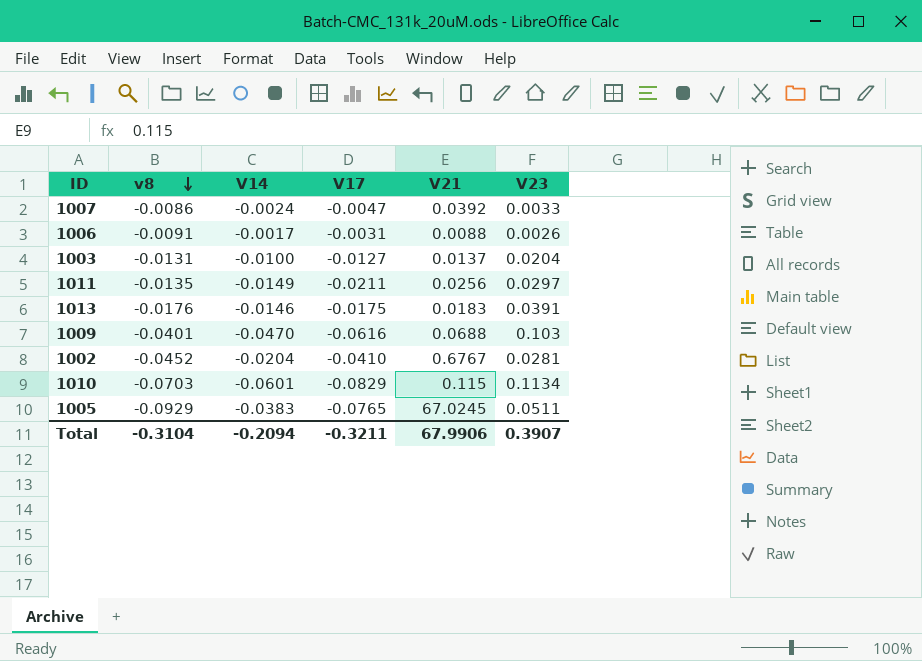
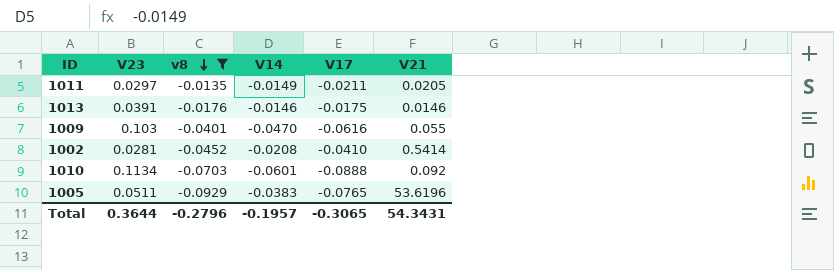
filter: none -> v8 <= -0.0135
column V23 | position: 6 -> 2
1011 | V21: 0.0256 -> 0.0205
1013 | V21: 0.0183 -> 0.0146
1009 | V21: 0.0688 -> 0.055
1002 | V14: -0.0204 -> -0.0208
1002 | V21: 0.6767 -> 0.5414
1010 | V17: -0.0829 -> -0.0888
1010 | V21: 0.115 -> 0.092
1005 | V21: 67.0245 -> 53.6196
Total | V23: 0.3907 -> 0.3644
Total | v8: -0.3104 -> -0.2796
Total | V14: -0.2094 -> -0.1957
Total | V17: -0.3211 -> -0.3065
Total | V21: 67.9906 -> 54.3431

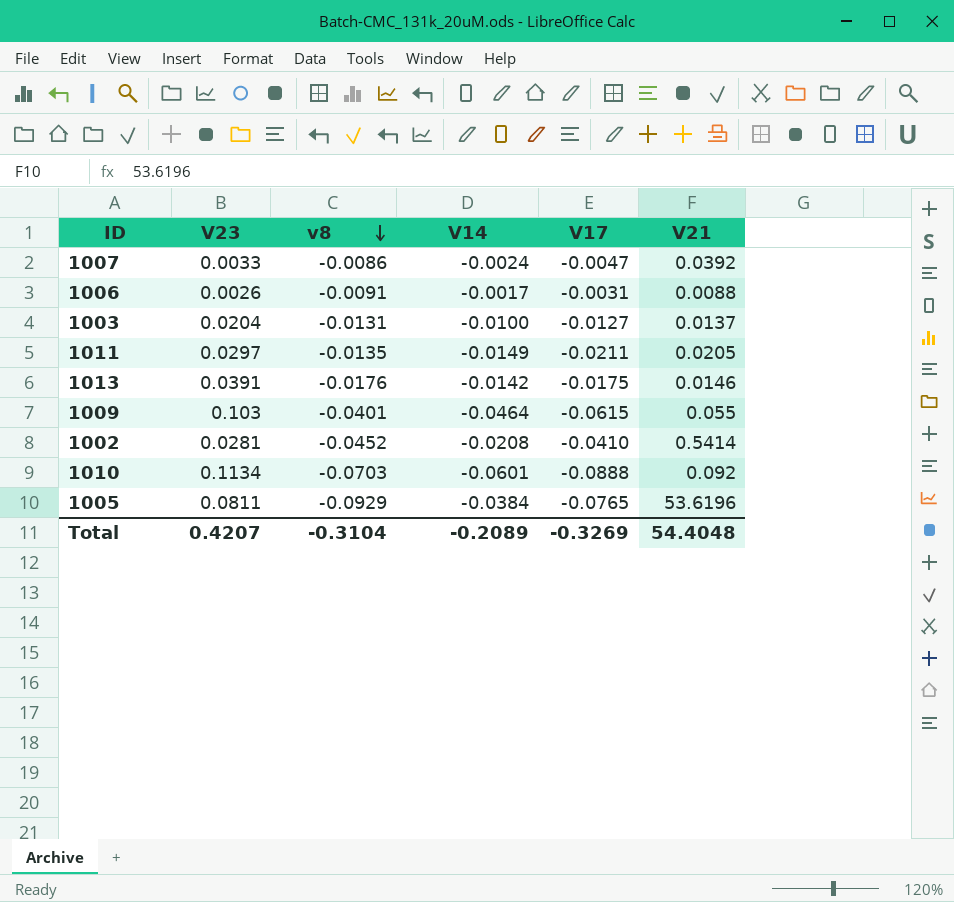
filter: v8 <= -0.0135 -> none
1013 | V14: -0.0146 -> -0.0142
1009 | V14: -0.0470 -> -0.0464
1009 | V17: -0.0616 -> -0.0615
1005 | V23: 0.0511 -> 0.0811
1005 | V14: -0.0383 -> -0.0384
Total | V23: 0.3644 -> 0.4207
Total | v8: -0.2796 -> -0.3104
Total | V14: -0.1957 -> -0.2089
Total | V17: -0.3065 -> -0.3269
Total | V21: 54.3431 -> 54.4048

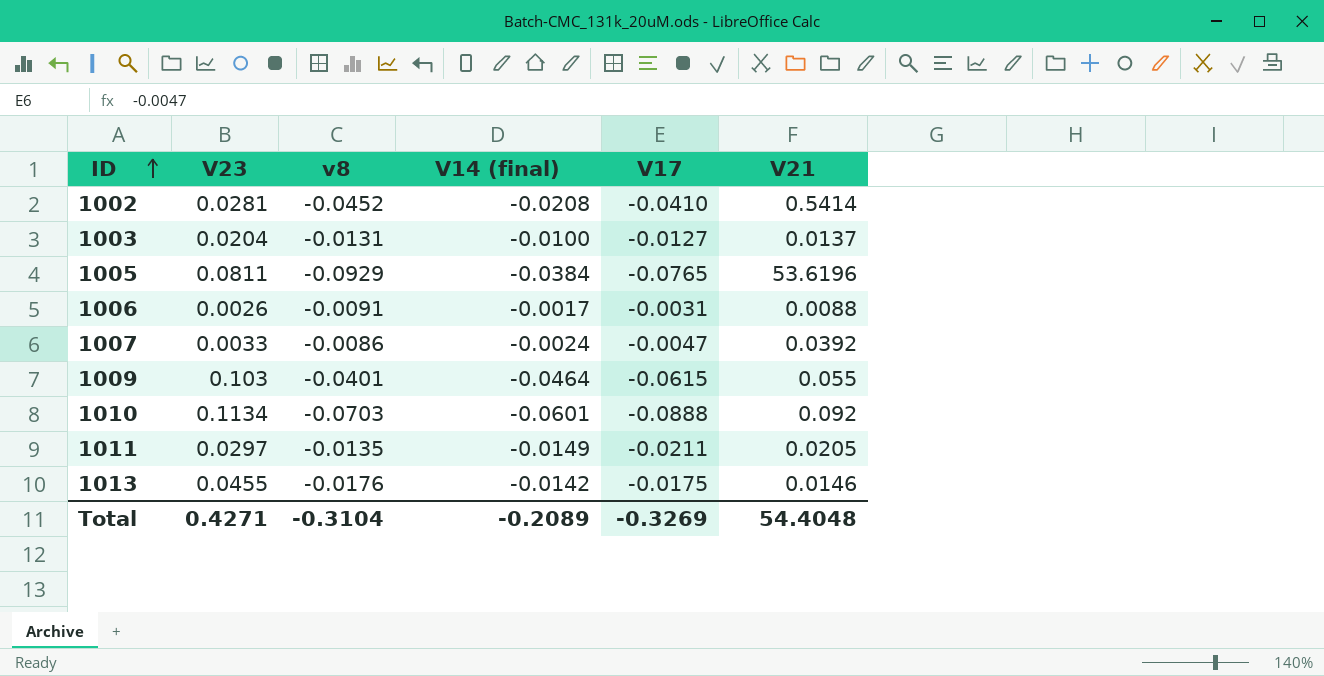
row order: v8 descending -> ID ascending
column name: V14 -> V14 (final)
1013 | V23: 0.0391 -> 0.0455
Total | V23: 0.4207 -> 0.4271

